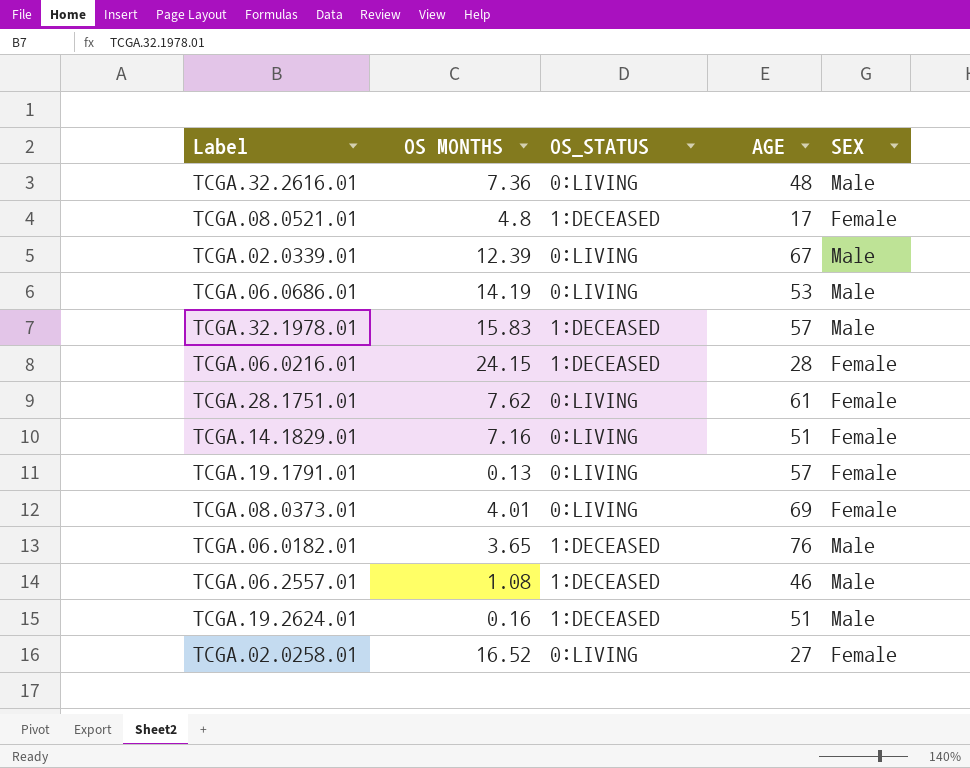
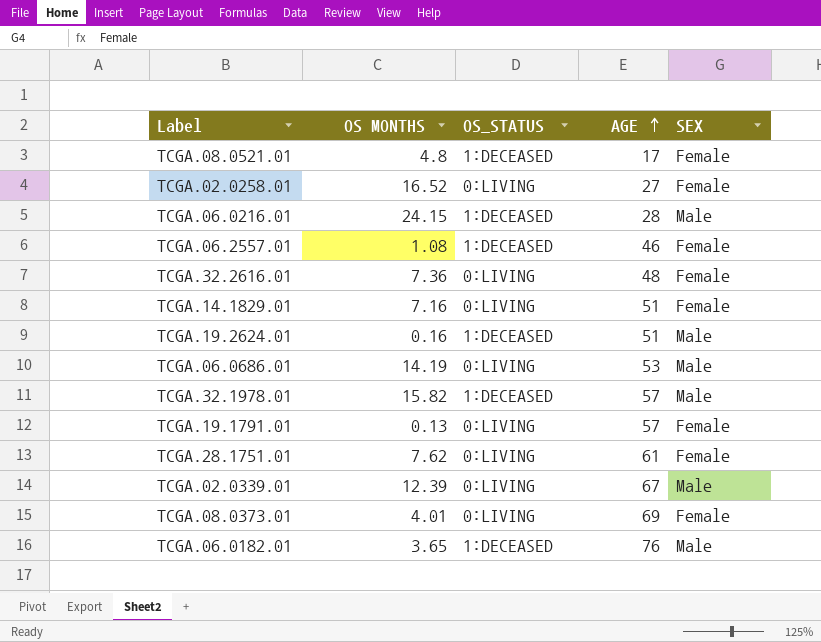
row order: none -> AGE ascending
TCGA.06.0216.01 | SEX: Female -> Male
TCGA.06.2557.01 | SEX: Male -> Female
TCGA.32.2616.01 | SEX: Male -> Female
TCGA.32.1978.01 | OS MONTHS: 15.83 -> 15.82

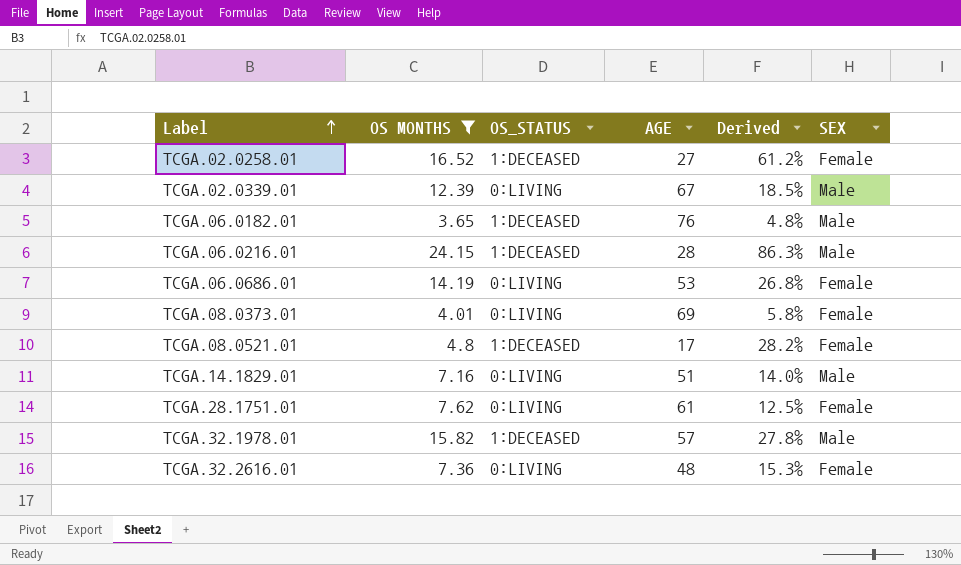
filter: none -> OS MONTHS >= 3.65
row order: AGE ascending -> Label ascending
column Derived | formula: none -> [OS MONTHS] / [AGE]
TCGA.02.0258.01 | OS_STATUS: 0:LIVING -> 1:DECEASED
TCGA.06.0686.01 | SEX: Male -> Female
TCGA.14.1829.01 | SEX: Female -> Male

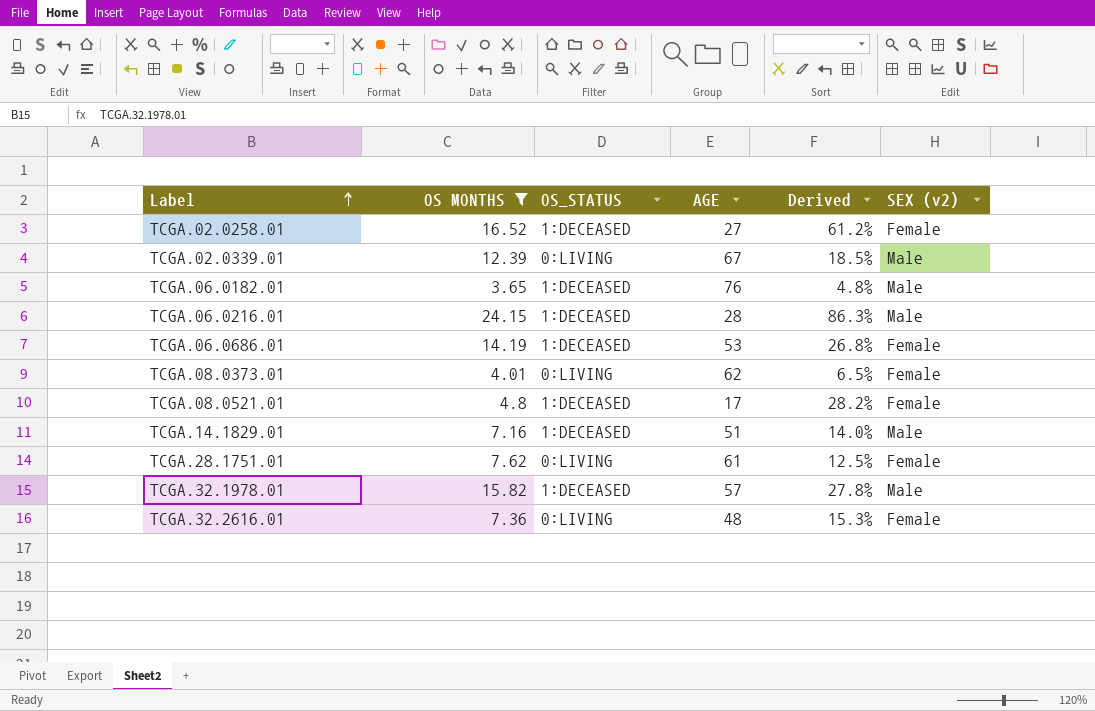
column name: SEX -> SEX (v2)
TCGA.06.0686.01 | OS_STATUS: 0:LIVING -> 1:DECEASED
TCGA.08.0373.01 | AGE: 69 -> 62
TCGA.08.0373.01 | Derived: 5.8% -> 6.5%
TCGA.14.1829.01 | OS_STATUS: 0:LIVING -> 1:DECEASED

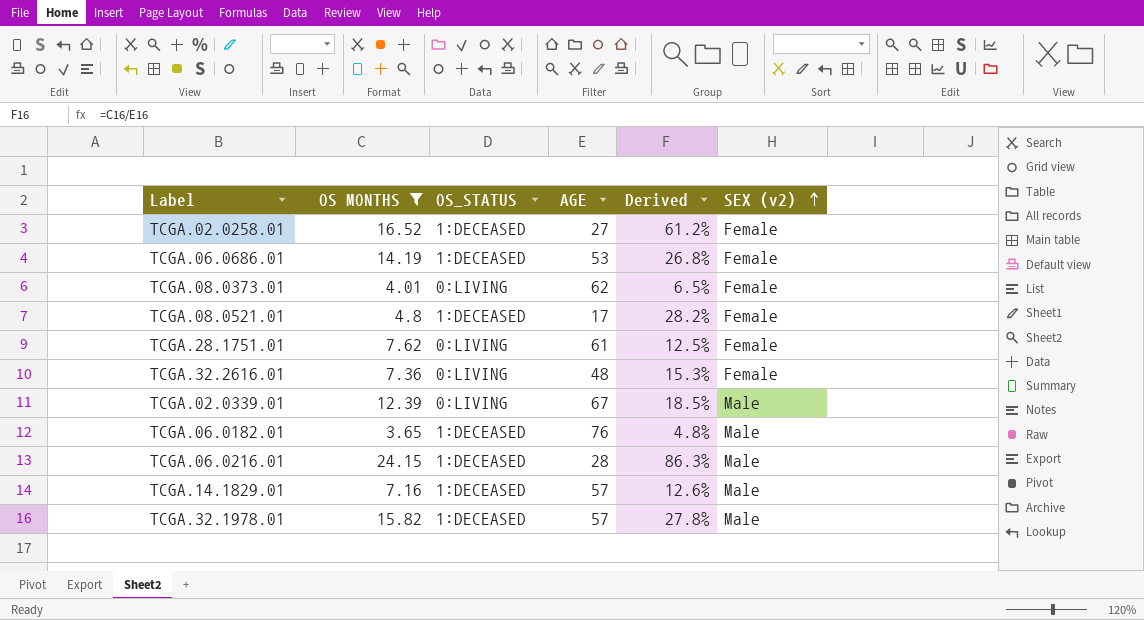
row order: Label ascending -> SEX (v2) ascending
TCGA.14.1829.01 | AGE: 51 -> 57
TCGA.14.1829.01 | Derived: 14.0% -> 12.6%

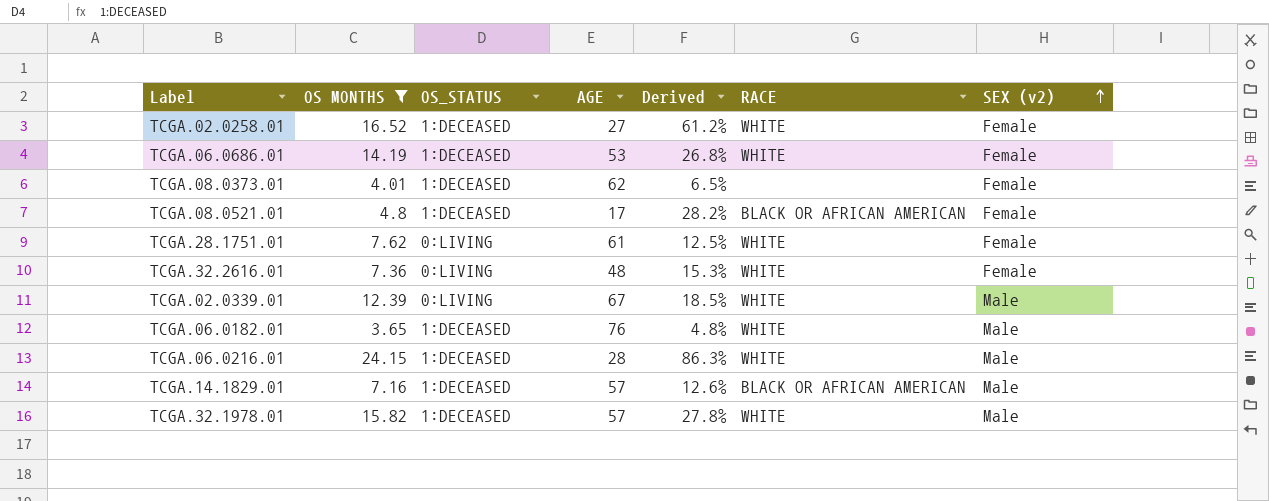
column RACE | position: none -> 6
TCGA.08.0373.01 | OS_STATUS: 0:LIVING -> 1:DECEASED

